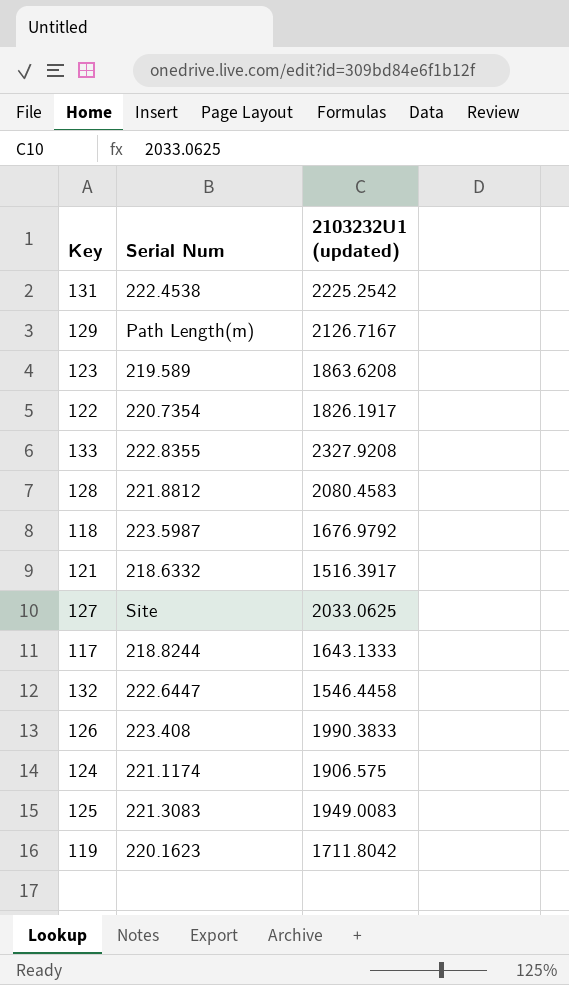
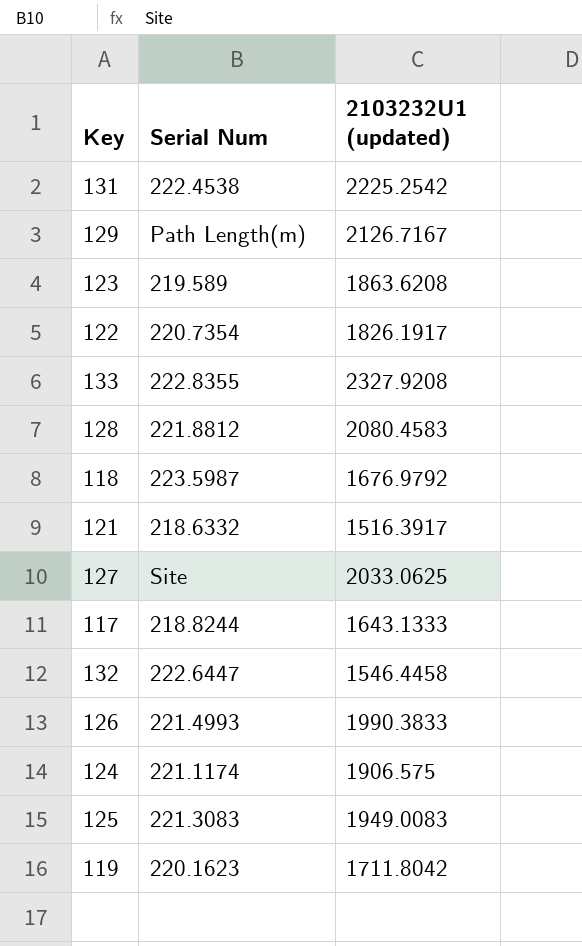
126 | Serial Num: 223.408 -> 221.4993

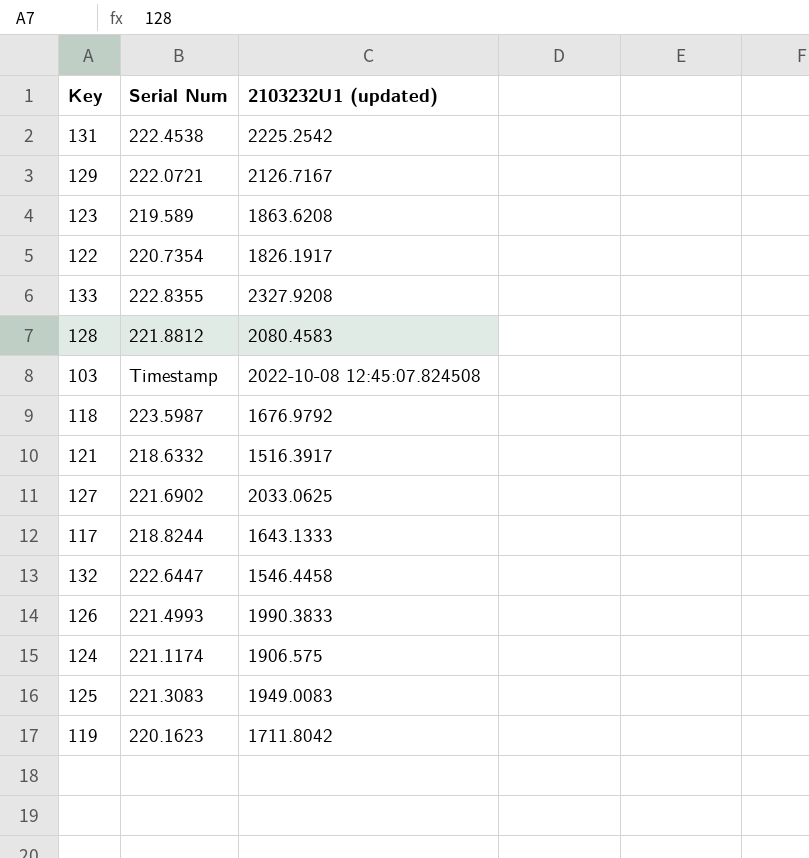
129 | Serial Num: Path Length(m) -> 222.0721
row 103: none -> Timestamp | 2022-10-08 12:45:07.824508
127 | Serial Num: Site -> 221.6902

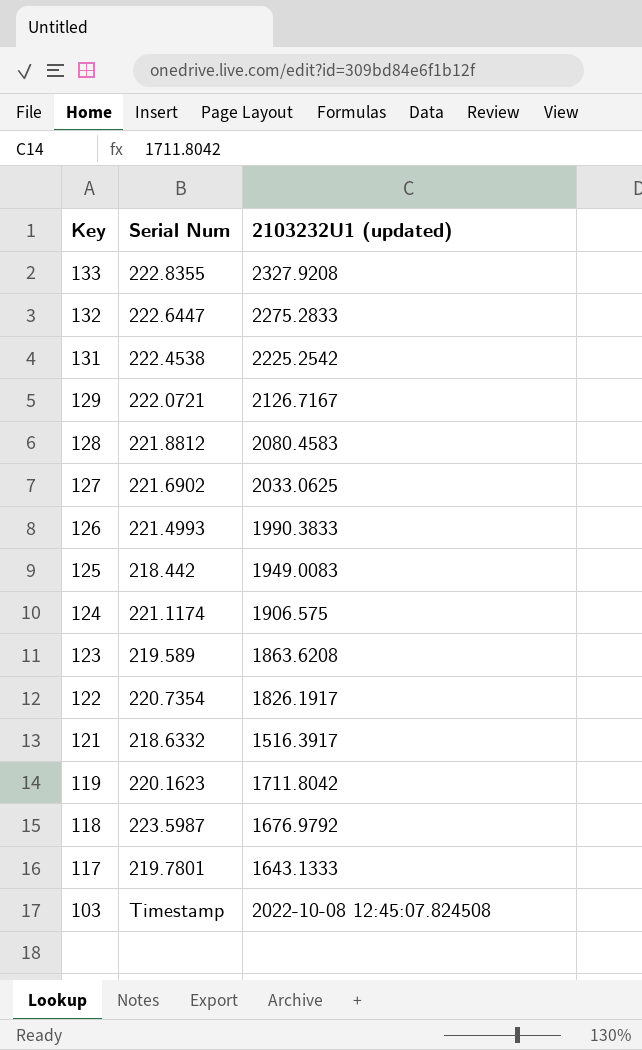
row order: none -> Key descending
132 | 2103232U1 (updated): 1546.4458 -> 2275.2833
125 | Serial Num: 221.3083 -> 218.442
117 | Serial Num: 218.8244 -> 219.7801

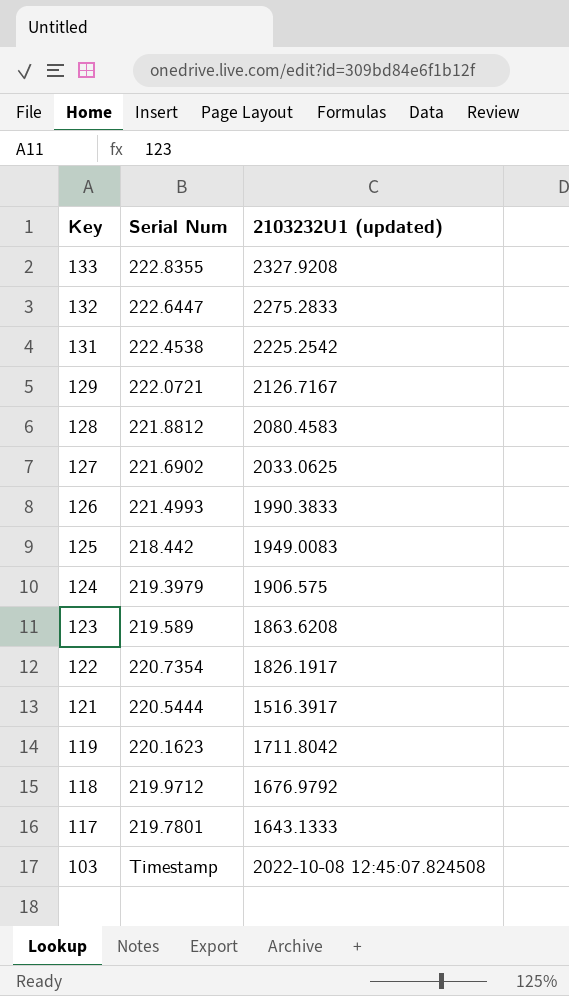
124 | Serial Num: 221.1174 -> 219.3979
121 | Serial Num: 218.6332 -> 220.5444
118 | Serial Num: 223.5987 -> 219.9712

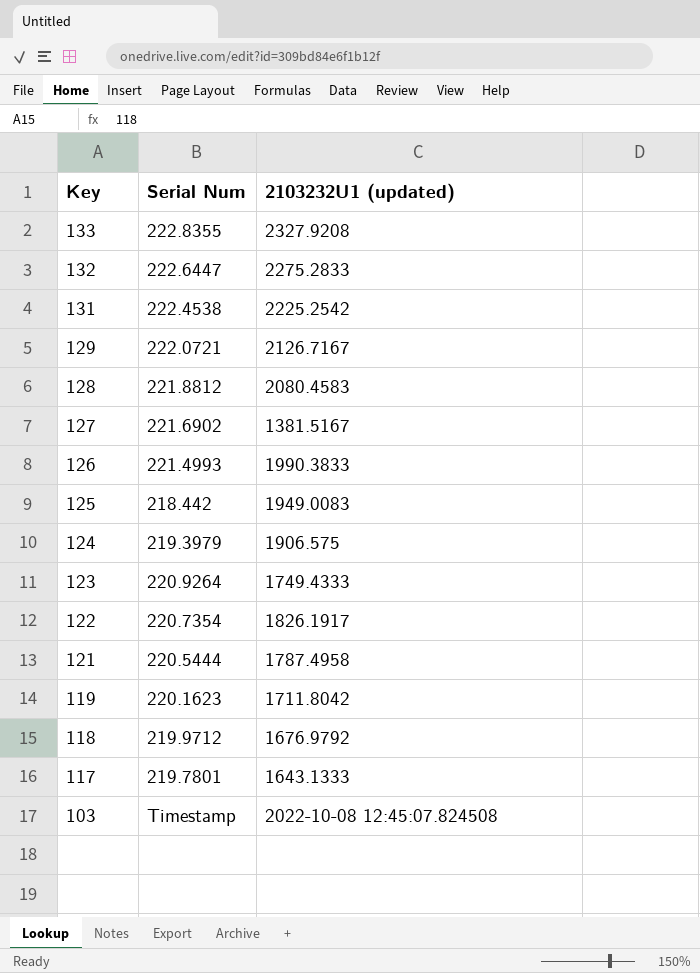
127 | 2103232U1 (updated): 2033.0625 -> 1381.5167
123 | Serial Num: 219.589 -> 220.9264
123 | 2103232U1 (updated): 1863.6208 -> 1749.4333
121 | 2103232U1 (updated): 1516.3917 -> 1787.4958

